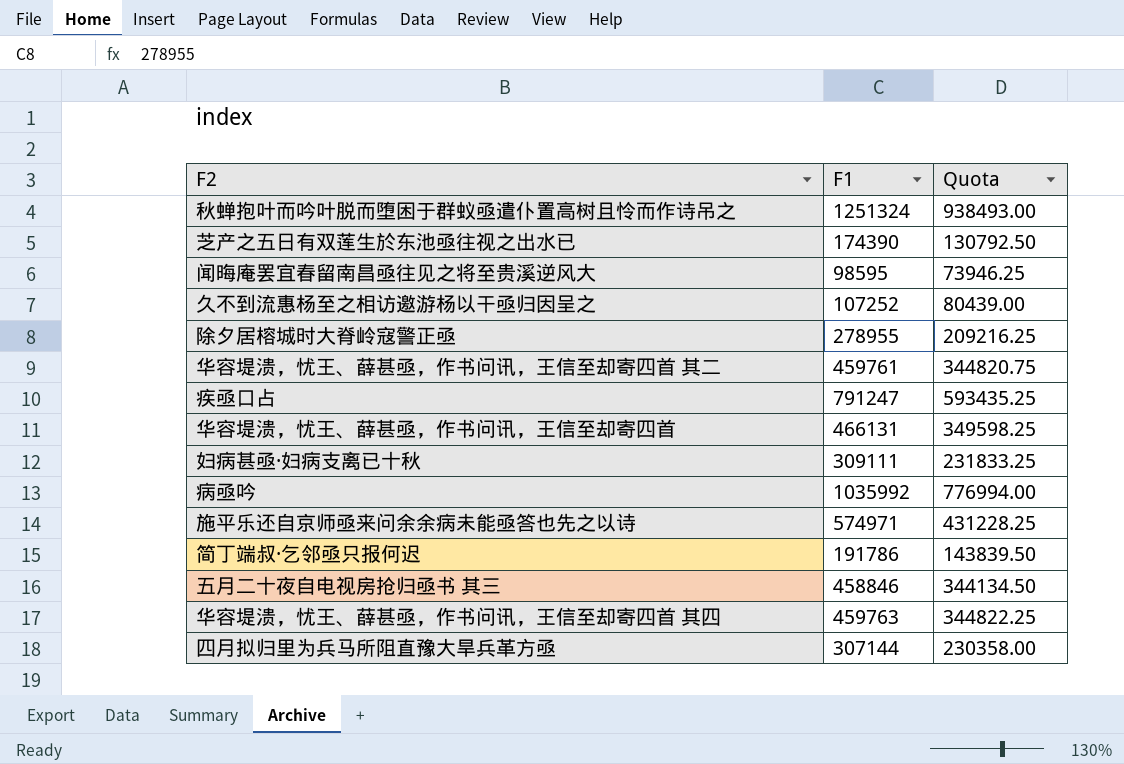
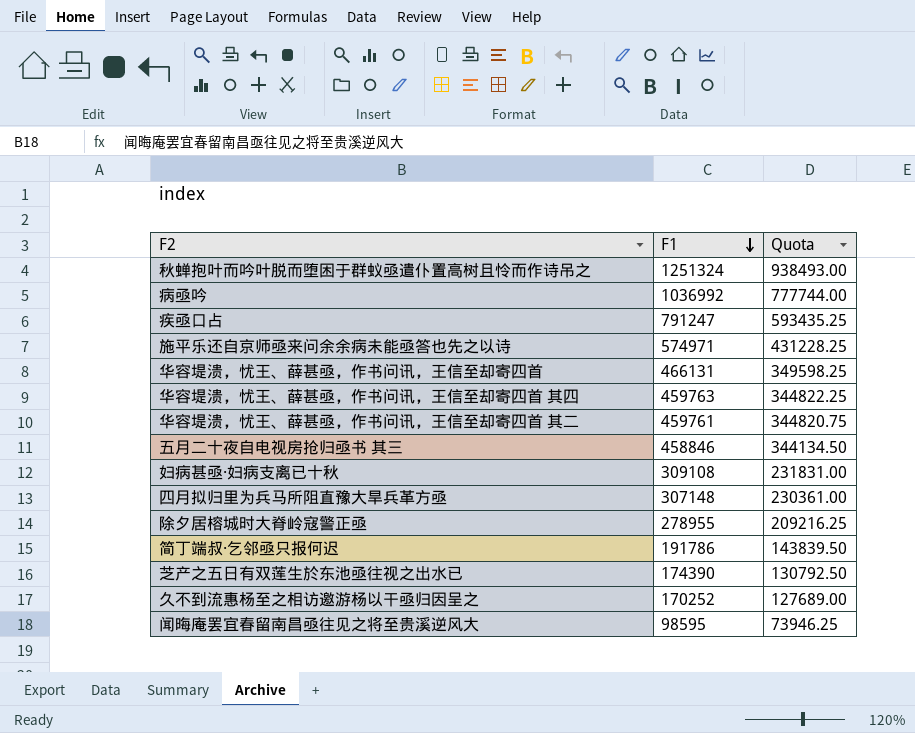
row order: none -> F1 descending
病亟吟 | F1: 1035992 -> 1036992
病亟吟 | Quota: 776994.00 -> 777744.00
妇病甚亟·妇病支离已十秋 | F1: 309111 -> 309108
妇病甚亟·妇病支离已十秋 | Quota: 231833.25 -> 231831.00
四月拟归里为兵马所阻直豫大旱兵革方亟 | F1: 307144 -> 307148
四月拟归里为兵马所阻直豫大旱兵革方亟 | Quota: 230358.00 -> 230361.00
久不到流惠杨至之相访邀游杨以干亟归因呈之 | F1: 107252 -> 170252
久不到流惠杨至之相访邀游杨以干亟归因呈之 | Quota: 80439.00 -> 127689.00

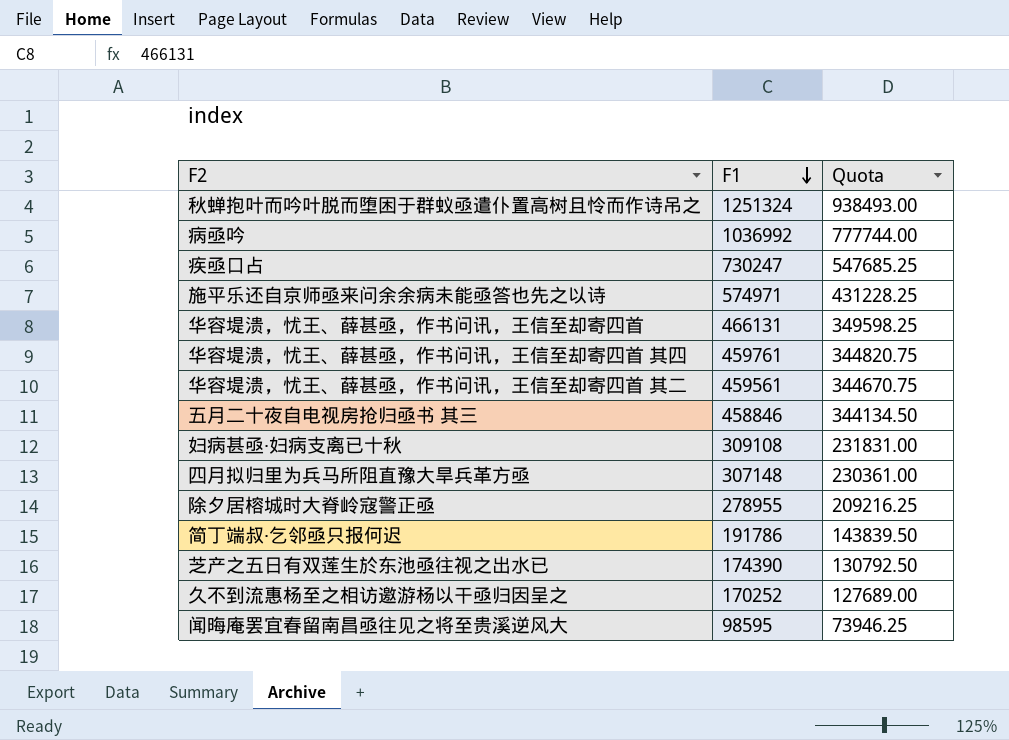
疾亟口占 | F1: 791247 -> 730247
疾亟口占 | Quota: 593435.25 -> 547685.25
华容堤溃，忧王、薛甚亟，作书问讯，王信至却寄四首 其四 | F1: 459763 -> 459761
华容堤溃，忧王、薛甚亟，作书问讯，王信至却寄四首 其四 | Quota: 344822.25 -> 344820.75
华容堤溃，忧王、薛甚亟，作书问讯，王信至却寄四首 其二 | F1: 459761 -> 459561
华容堤溃，忧王、薛甚亟，作书问讯，王信至却寄四首 其二 | Quota: 344820.75 -> 344670.75

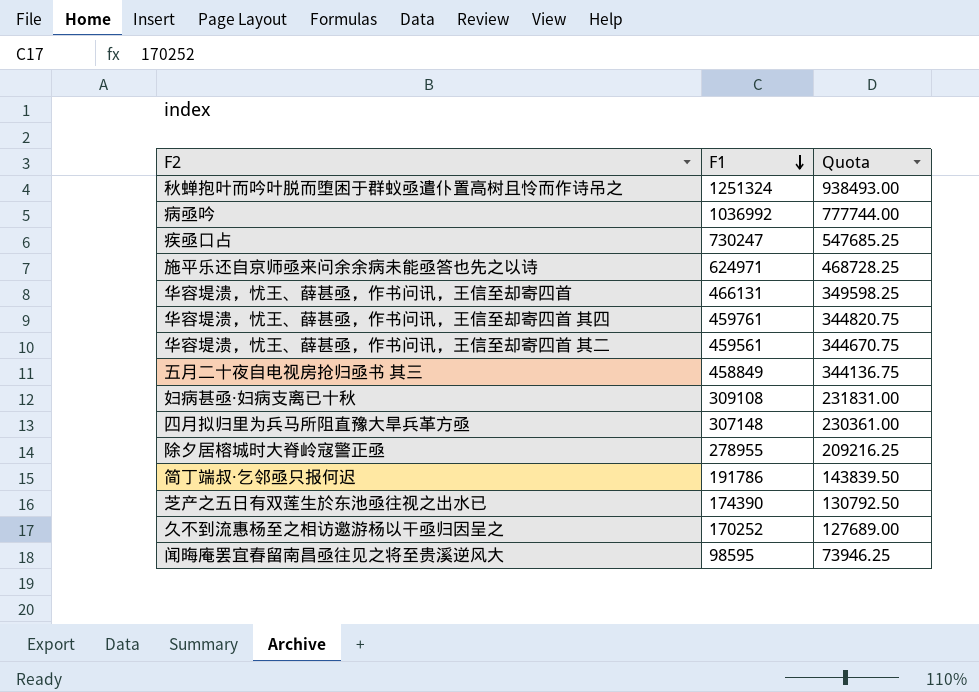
施平乐还自京师亟来问余余病未能亟答也先之以诗 | F1: 574971 -> 624971
施平乐还自京师亟来问余余病未能亟答也先之以诗 | Quota: 431228.25 -> 468728.25
五月二十夜自电视房抢归亟书 其三 | F1: 458846 -> 458849
五月二十夜自电视房抢归亟书 其三 | Quota: 344134.50 -> 344136.75

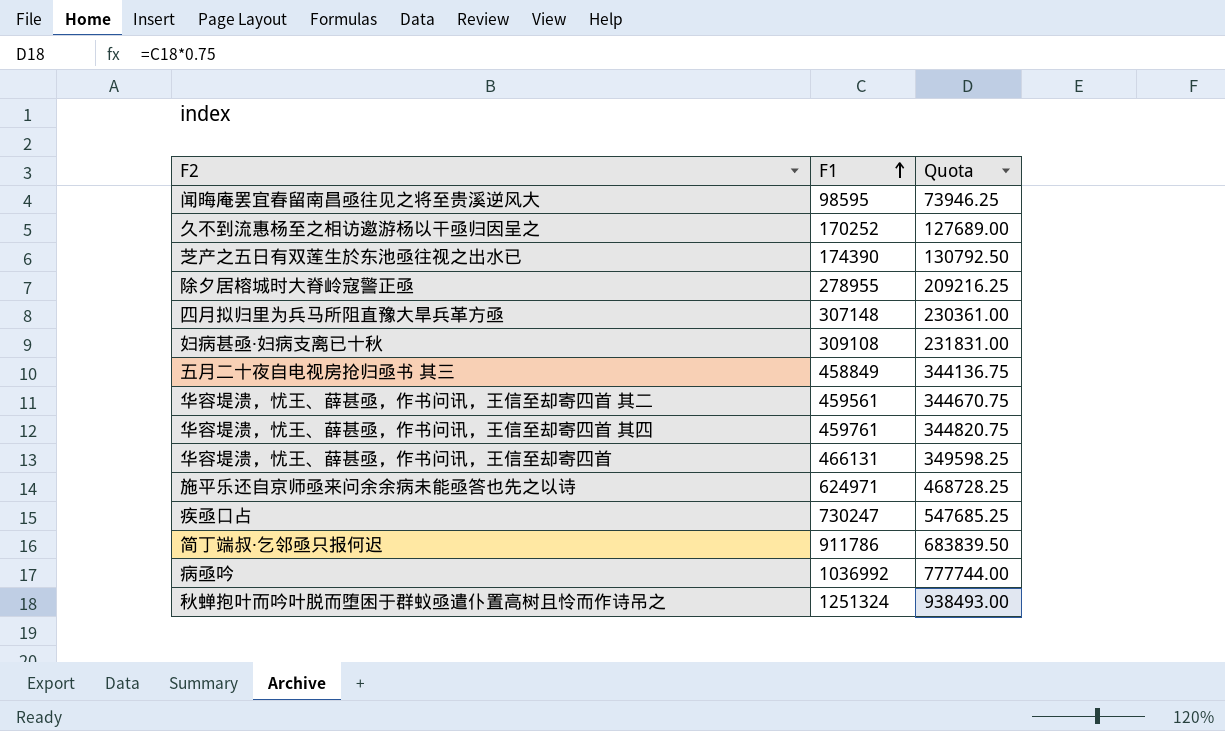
row order: F1 descending -> F1 ascending
简丁端叔·乞邻亟只报何迟 | F1: 191786 -> 911786
简丁端叔·乞邻亟只报何迟 | Quota: 143839.50 -> 683839.50

